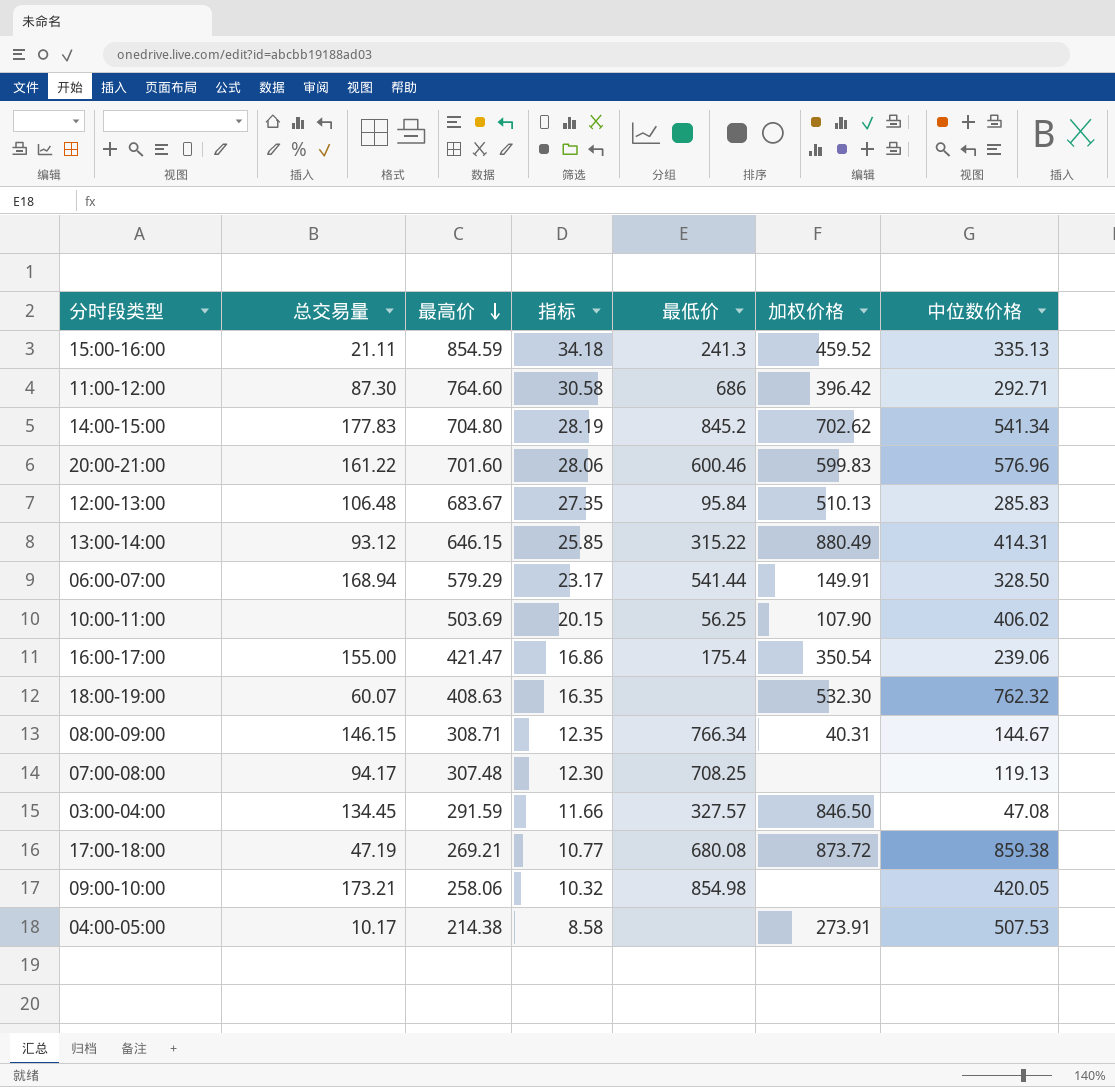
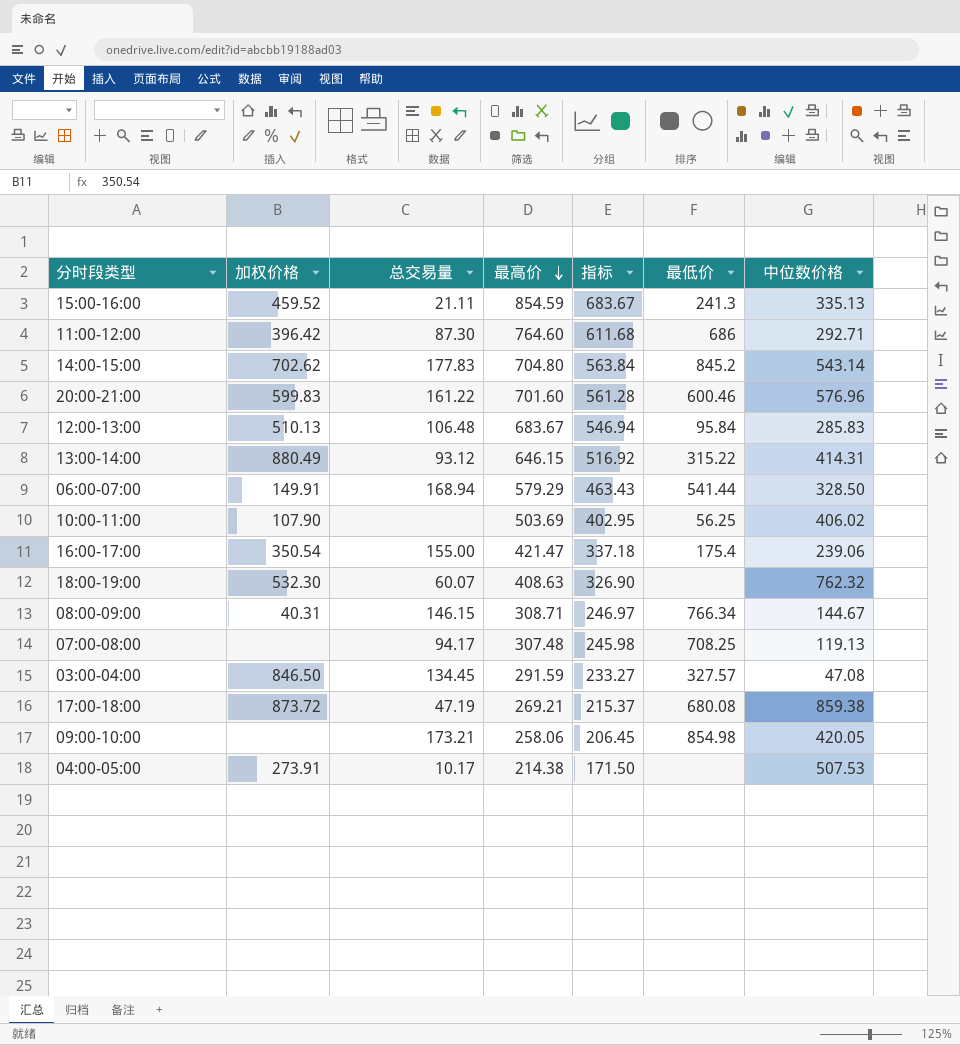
column 加权价格 | position: 6 -> 2
column 指标 | formula: [最高价] * 0.04 -> [最高价] * 0.8
14:00-15:00 | 中位数价格: 541.34 -> 543.14

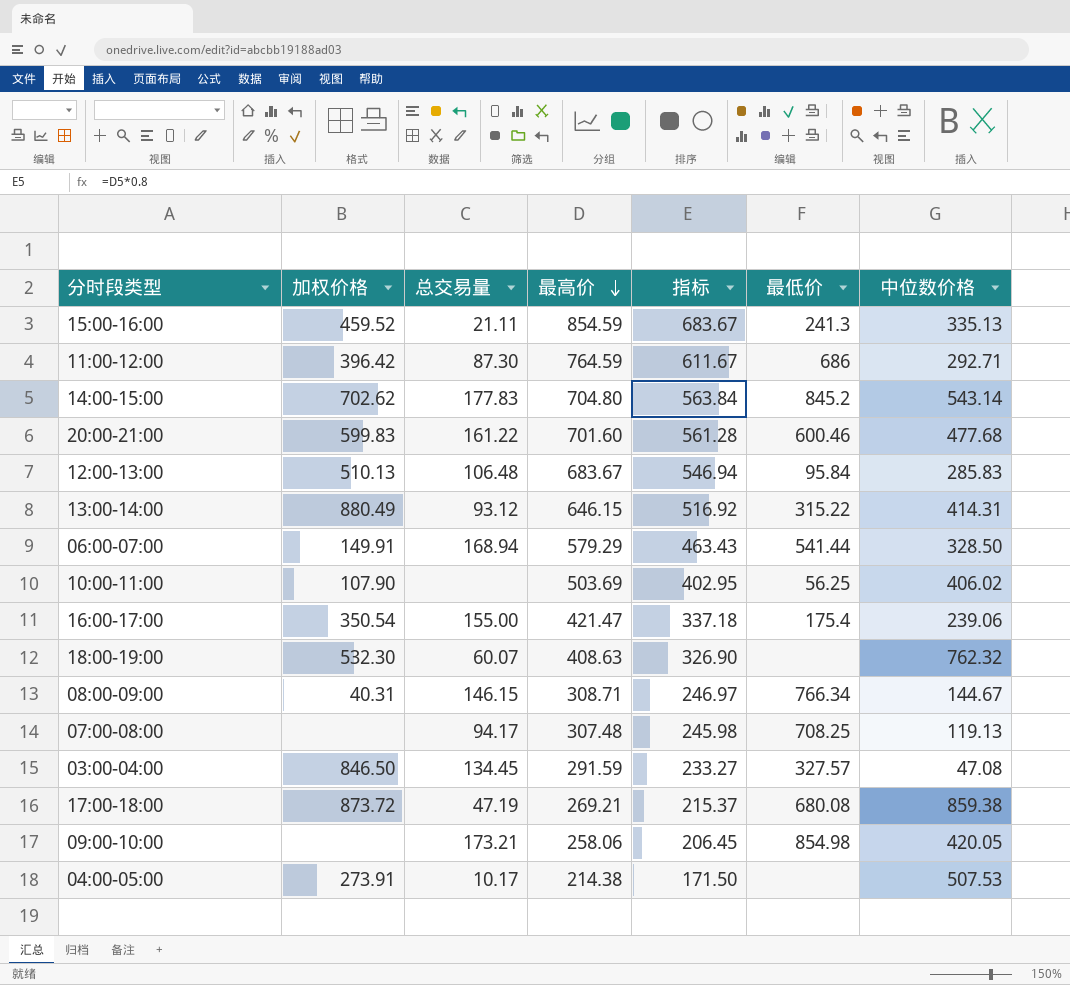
11:00-12:00 | 最高价: 764.60 -> 764.59
11:00-12:00 | 指标: 611.68 -> 611.67
20:00-21:00 | 中位数价格: 576.96 -> 477.68

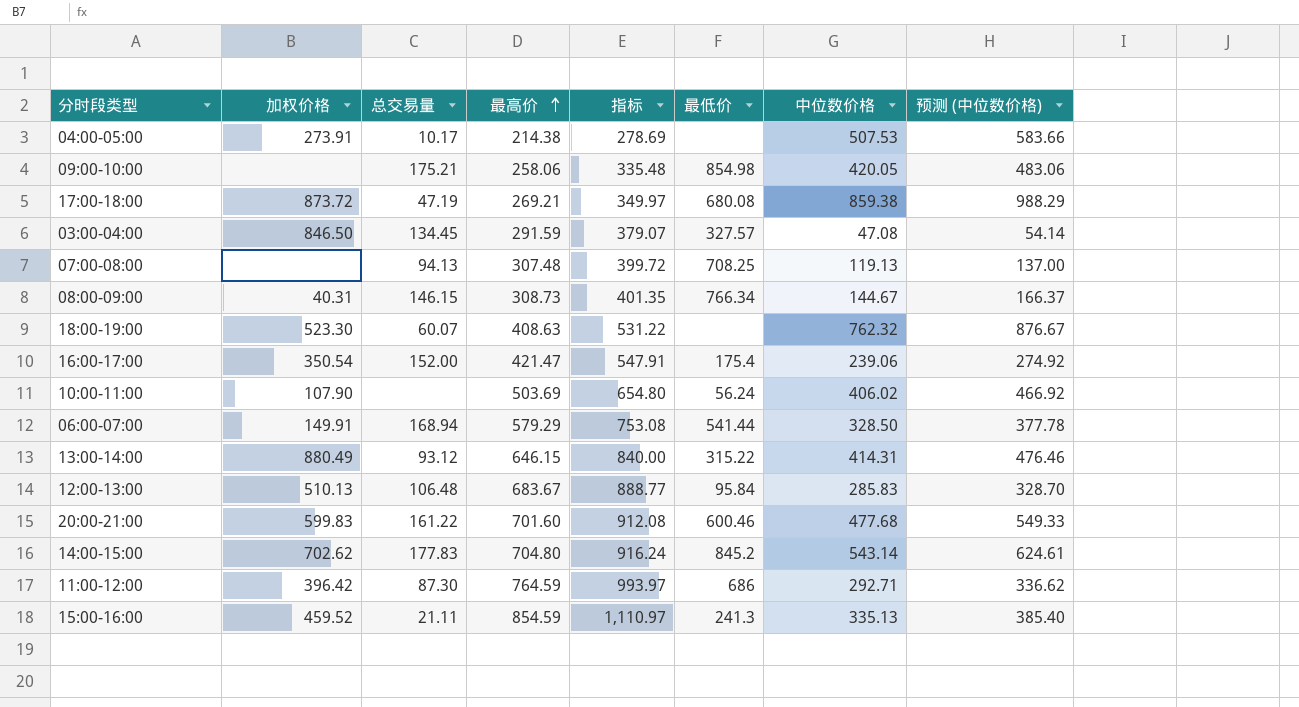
row order: 最高价 descending -> 最高价 ascending
column 指标 | formula: [最高价] * 0.8 -> [最高价] * 1.3
column 预测 (中位数价格) | formula: none -> [中位数价格] * 1.15
09:00-10:00 | 总交易量: 173.21 -> 175.21
07:00-08:00 | 总交易量: 94.17 -> 94.13
08:00-09:00 | 最高价: 308.71 -> 308.73
18:00-19:00 | 加权价格: 532.30 -> 523.30
16:00-17:00 | 总交易量: 155.00 -> 152.00
10:00-11:00 | 最低价: 56.25 -> 56.24

